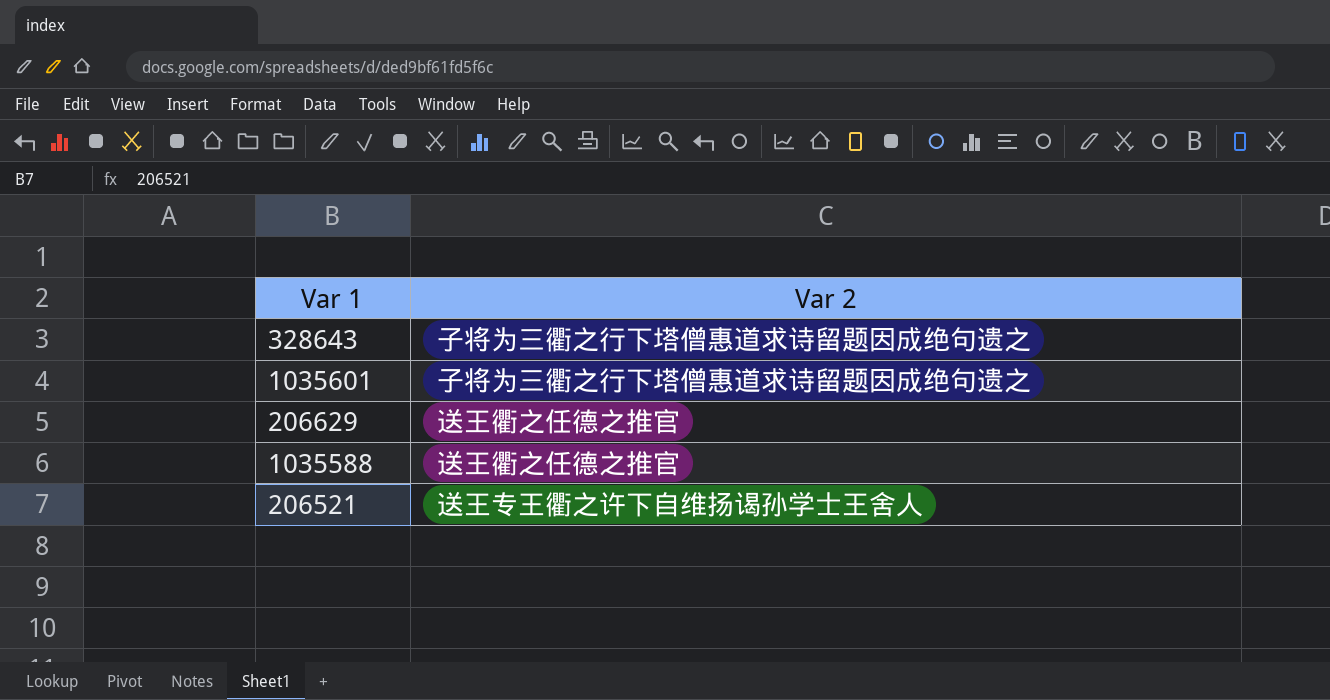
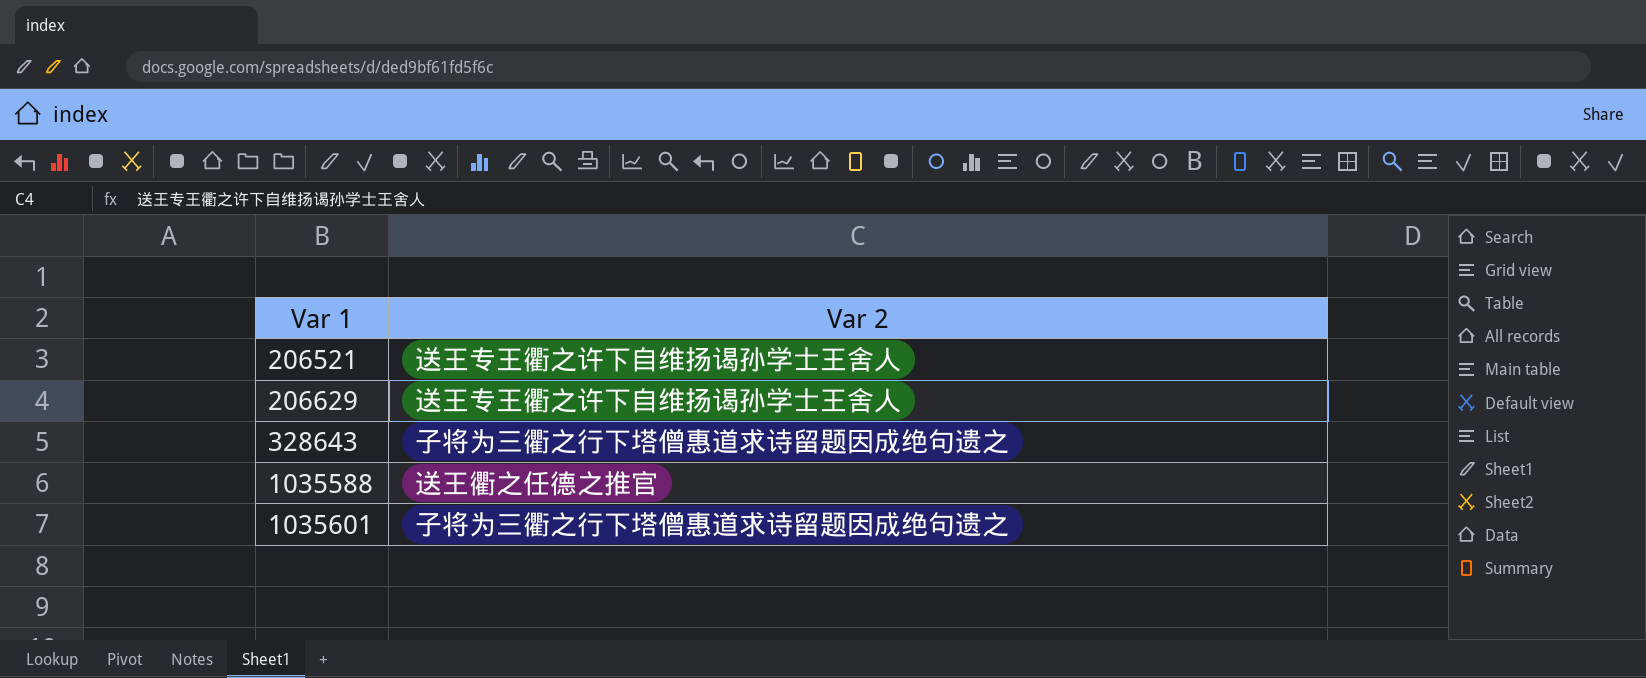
row order: none -> Var 1 ascending
206629 | Var 2: 送王衢之任德之推官 -> 送王专王衢之许下自维扬谒孙学士王舍人

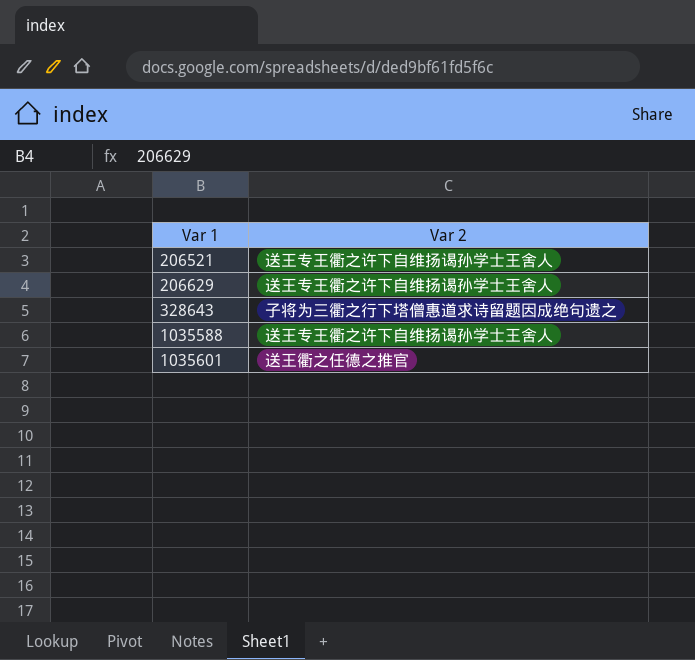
1035588 | Var 2: 送王衢之任德之推官 -> 送王专王衢之许下自维扬谒孙学士王舍人
1035601 | Var 2: 子将为三衢之行下塔僧惠道求诗留题因成绝句遗之 -> 送王衢之任德之推官

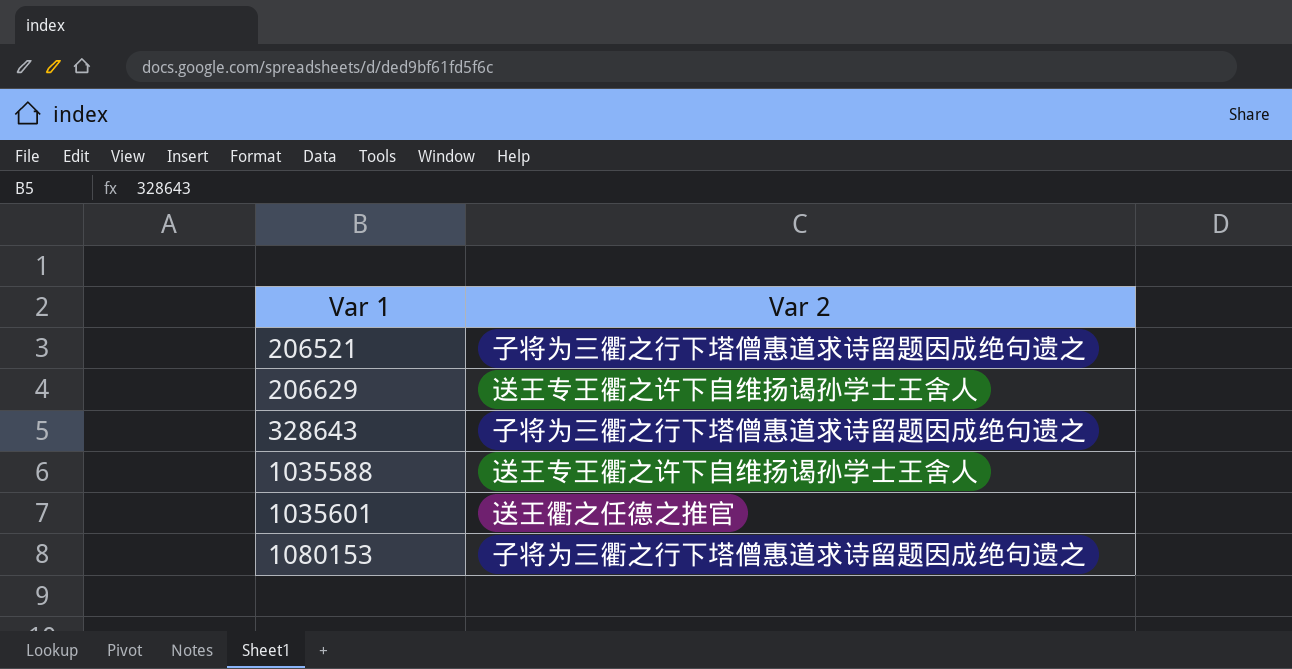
206521 | Var 2: 送王专王衢之许下自维扬谒孙学士王舍人 -> 子将为三衢之行下塔僧惠道求诗留题因成绝句遗之
row 1080153: none -> 子将为三衢之行下塔僧惠道求诗留题因成绝句遗之

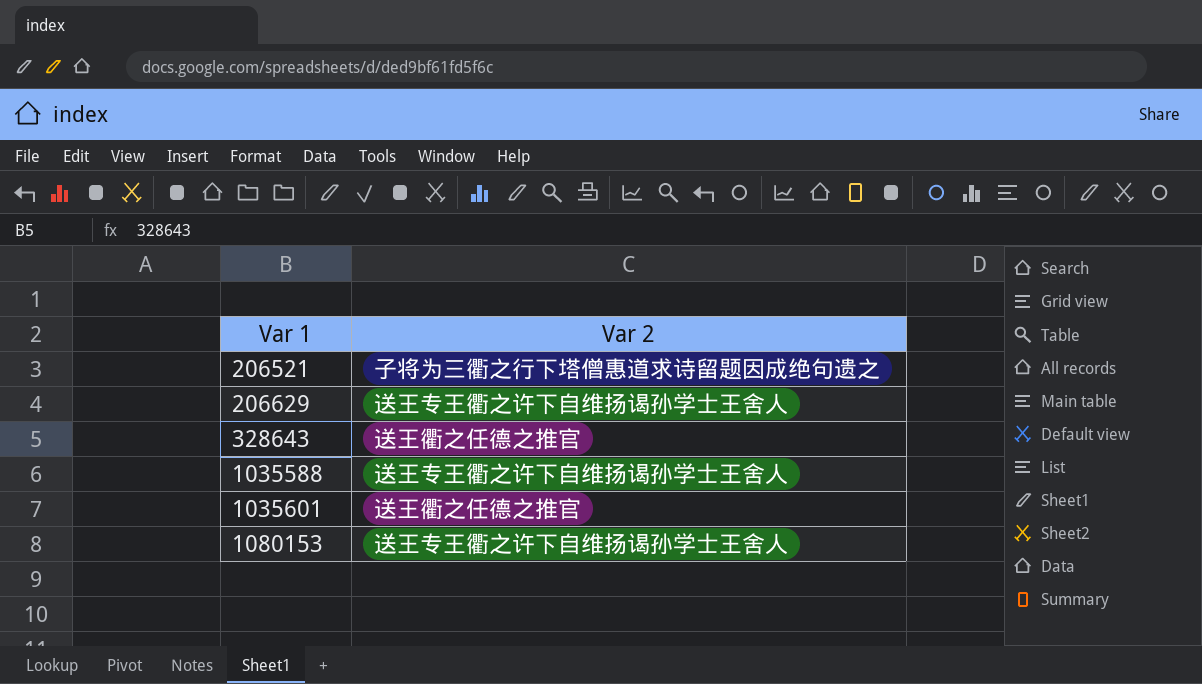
328643 | Var 2: 子将为三衢之行下塔僧惠道求诗留题因成绝句遗之 -> 送王衢之任德之推官
1080153 | Var 2: 子将为三衢之行下塔僧惠道求诗留题因成绝句遗之 -> 送王专王衢之许下自维扬谒孙学士王舍人

